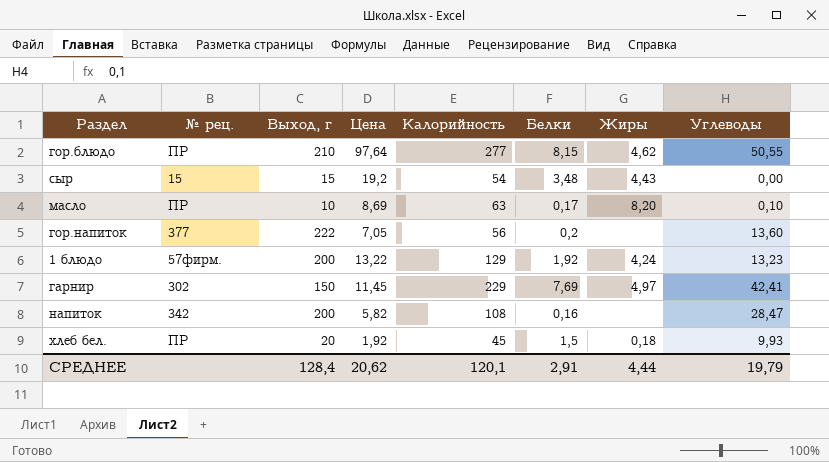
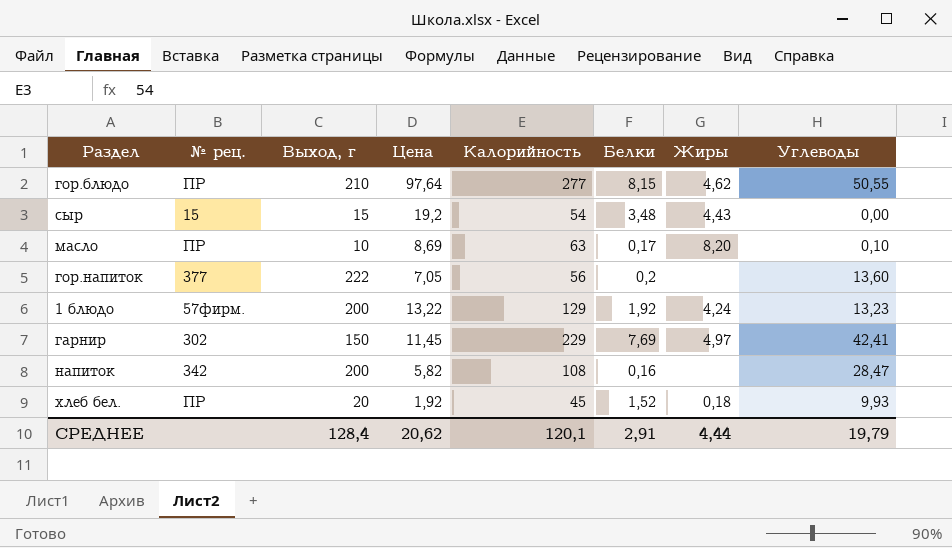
хлеб бел. | Белки: 1,5 -> 1,52

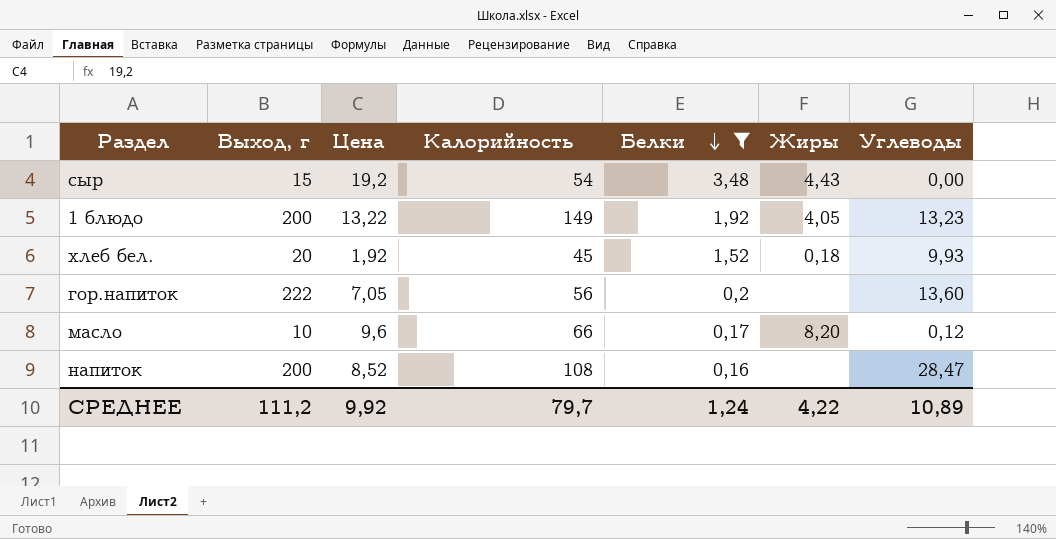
filter: none -> Белки <= 3,48
row order: none -> Белки descending
column № рец. | position: 2 -> none
1 блюдо | Калорийность: 129 -> 149
1 блюдо | Жиры: 4,24 -> 4,05
масло | Цена: 8,69 -> 9,6
масло | Калорийность: 63 -> 66
масло | Углеводы: 0,10 -> 0,12
напиток | Цена: 5,82 -> 8,52
СРЕДНЕЕ | Выход, г: 128,4 -> 111,2
СРЕДНЕЕ | Цена: 20,62 -> 9,92
СРЕДНЕЕ | Калорийность: 120,1 -> 79,7
СРЕДНЕЕ | Белки: 2,91 -> 1,24
СРЕДНЕЕ | Жиры: 4,44 -> 4,22
СРЕДНЕЕ | Углеводы: 19,79 -> 10,89

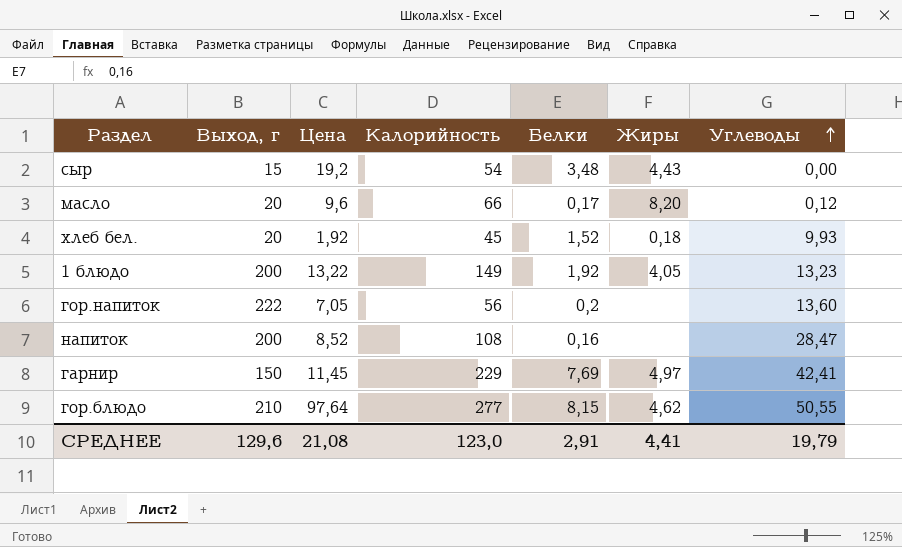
filter: Белки <= 3,48 -> none
row order: Белки descending -> Углеводы ascending
масло | Выход, г: 10 -> 20
СРЕДНЕЕ | Выход, г: 111,2 -> 129,6
СРЕДНЕЕ | Цена: 9,92 -> 21,08
СРЕДНЕЕ | Калорийность: 79,7 -> 123,0
СРЕДНЕЕ | Белки: 1,24 -> 2,91
СРЕДНЕЕ | Жиры: 4,22 -> 4,41
СРЕДНЕЕ | Углеводы: 10,89 -> 19,79

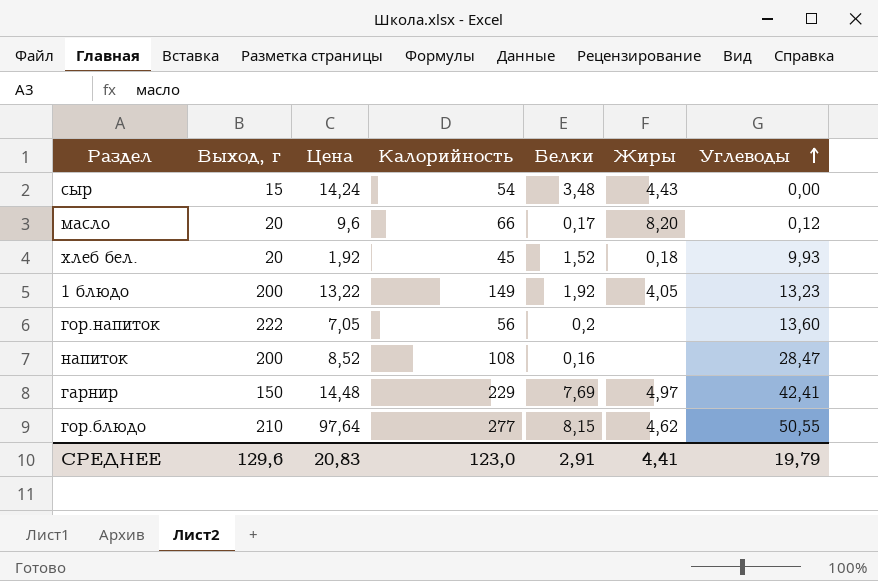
сыр | Цена: 19,2 -> 14,24
гарнир | Цена: 11,45 -> 14,48
СРЕДНЕЕ | Цена: 21,08 -> 20,83

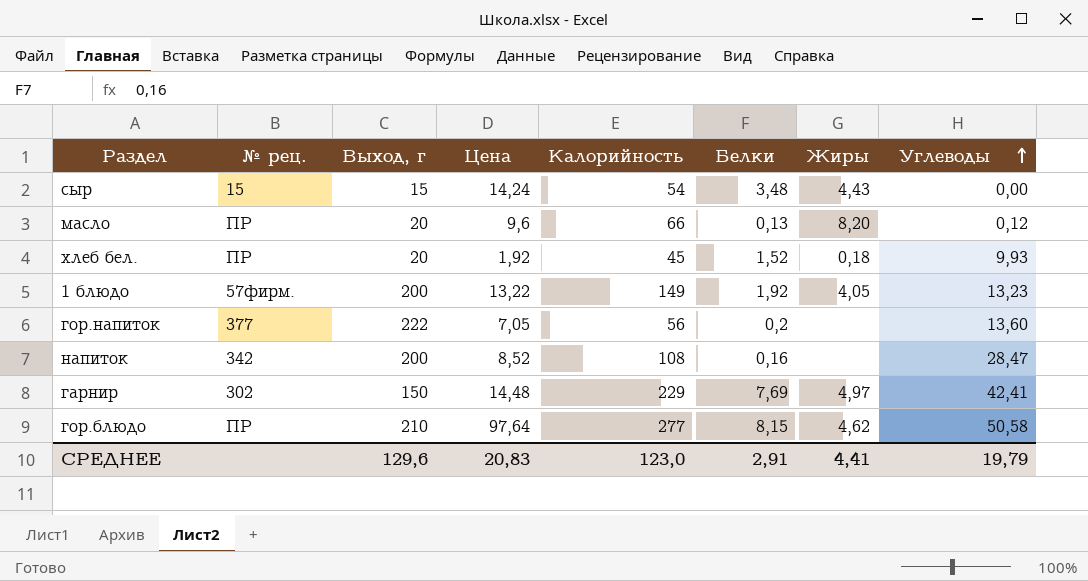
column № рец. | position: none -> 2
масло | Белки: 0,17 -> 0,13
гор.блюдо | Углеводы: 50,55 -> 50,58

